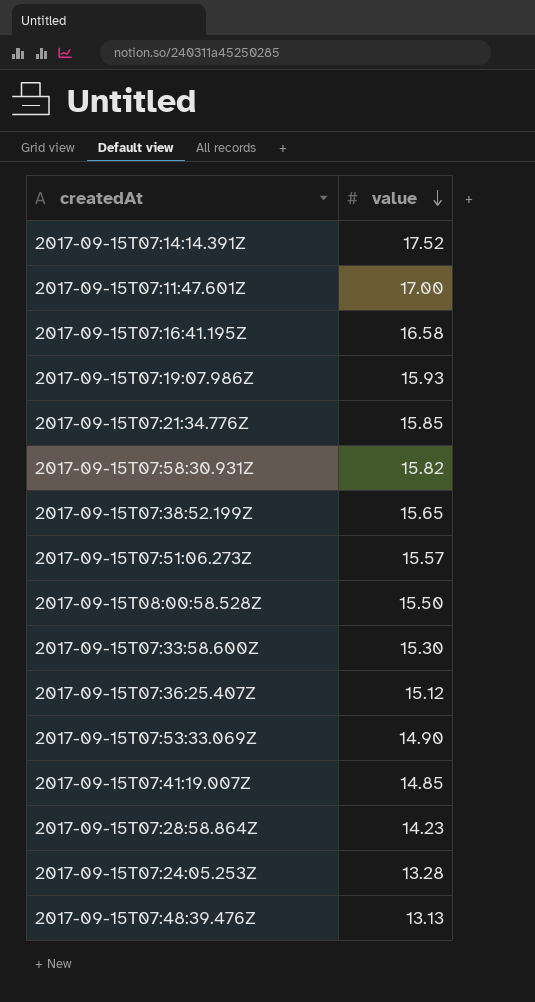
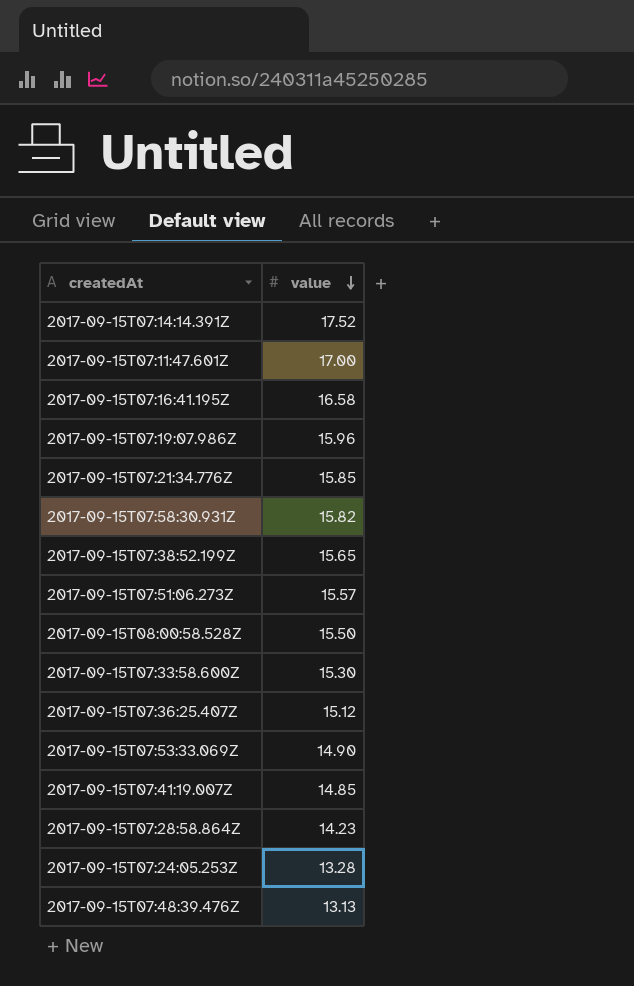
2017-09-15T07:19:07.986Z | value: 15.93 -> 15.96

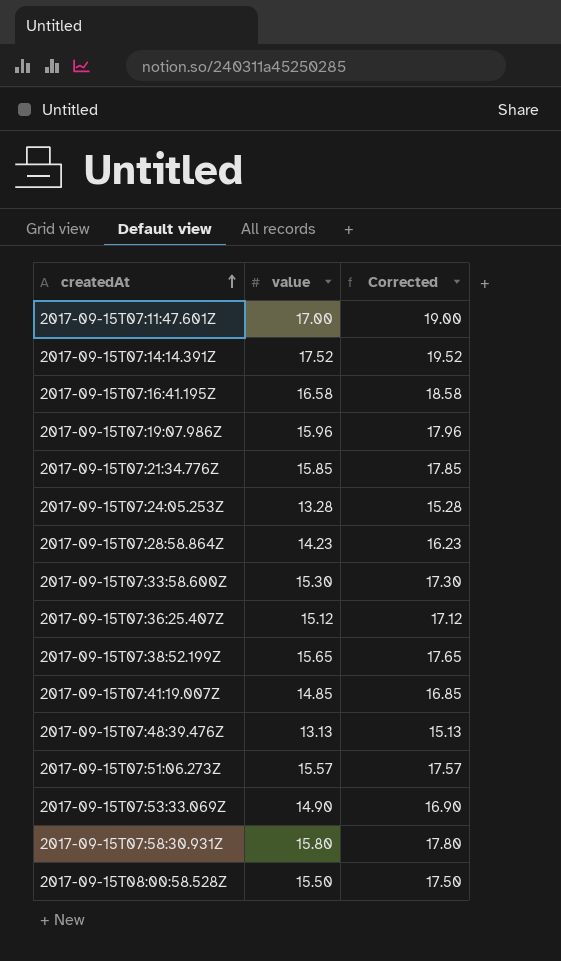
row order: value descending -> createdAt ascending
column Corrected | formula: none -> [value] + 2
2017-09-15T07:58:30.931Z | value: 15.82 -> 15.80

